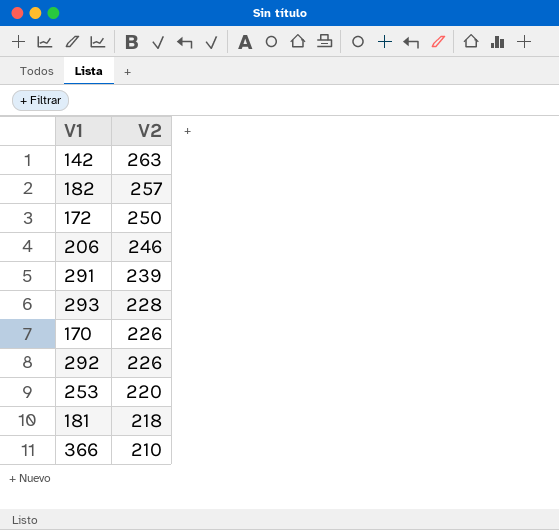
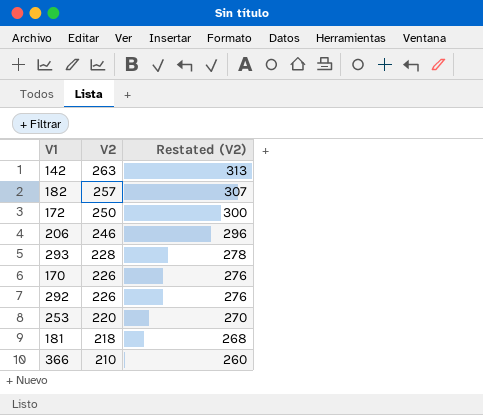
column Restated (V2) | formula: none -> [V2] + 50
row 291: 239 -> none

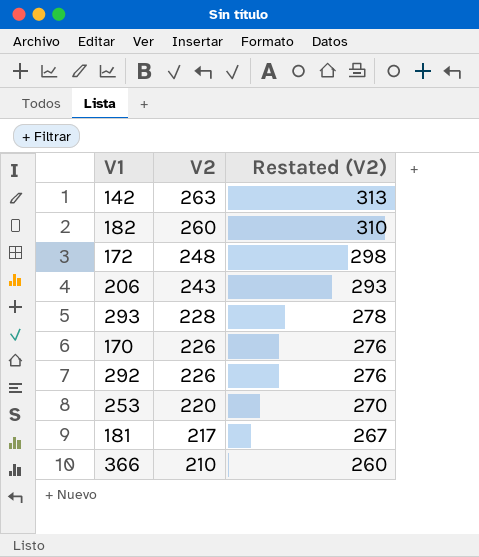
182 | V2: 257 -> 260
182 | Restated (V2): 307 -> 310
172 | V2: 250 -> 248
172 | Restated (V2): 300 -> 298
206 | V2: 246 -> 243
206 | Restated (V2): 296 -> 293
181 | V2: 218 -> 217
181 | Restated (V2): 268 -> 267

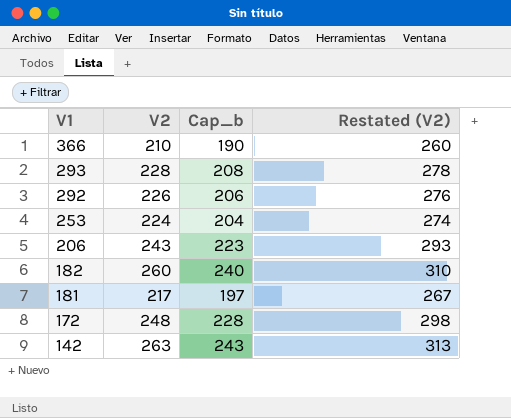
row order: V2 descending -> V1 descending
column Cap_b | formula: none -> [V2] - 20
row 170: 226 | 276 -> none
253 | V2: 220 -> 224
253 | Restated (V2): 270 -> 274

